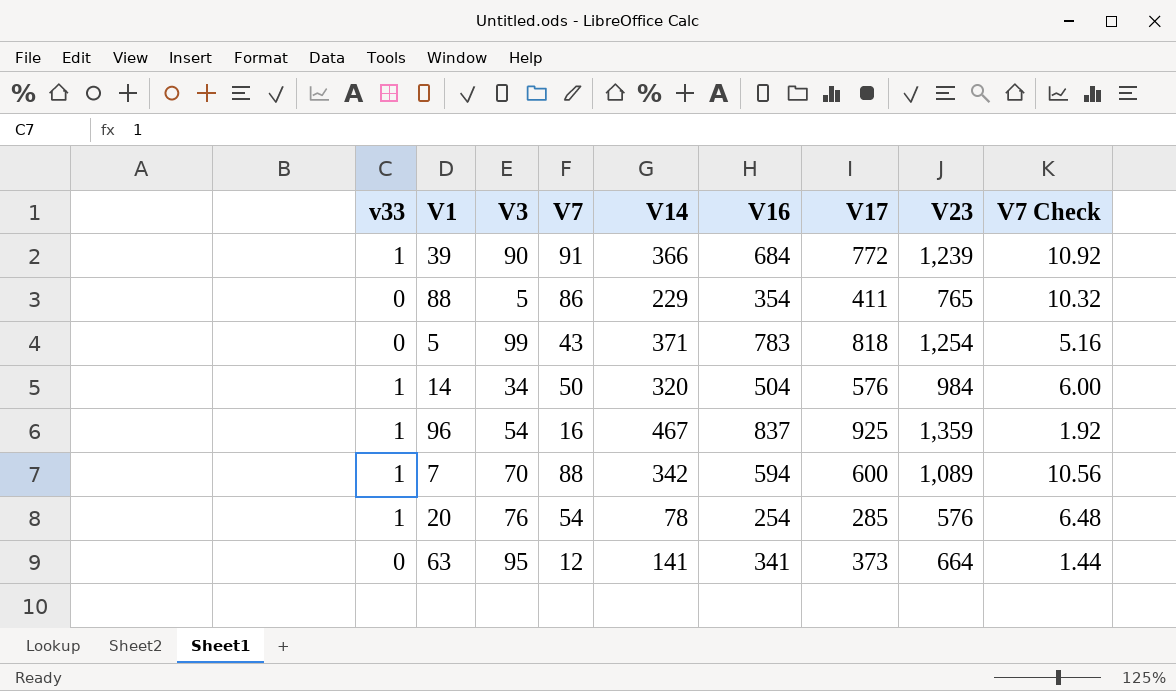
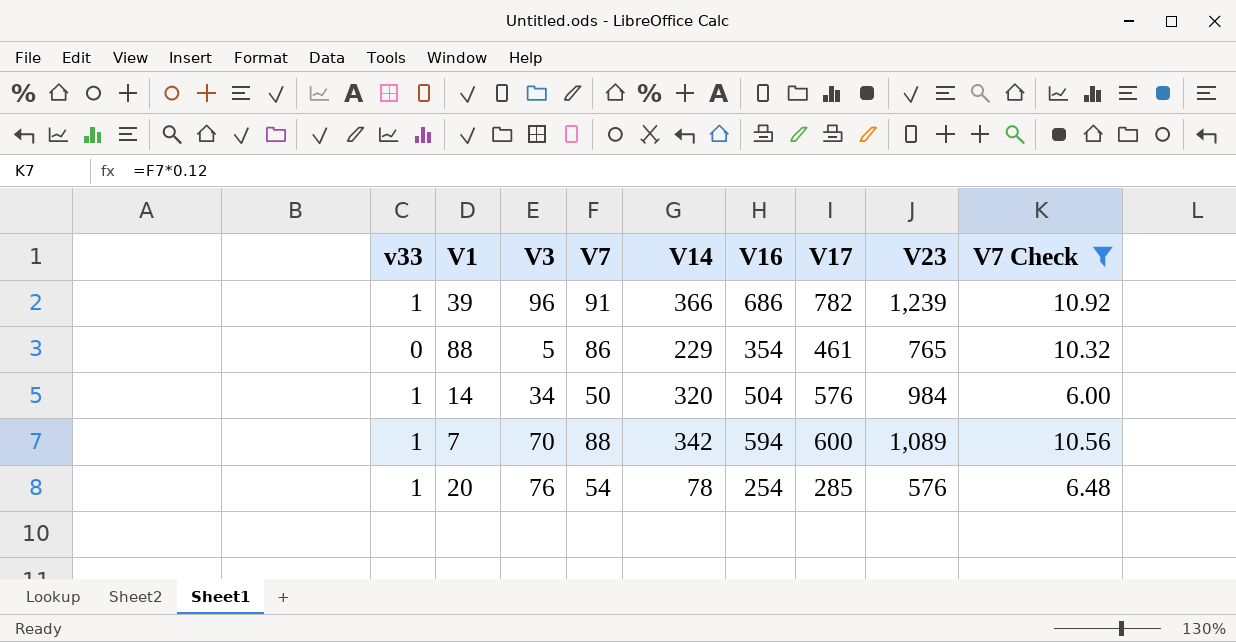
filter: none -> V7 Check >= 6.00
39 | V3: 90 -> 96
39 | V16: 684 -> 686
39 | V17: 772 -> 782
88 | V17: 411 -> 461

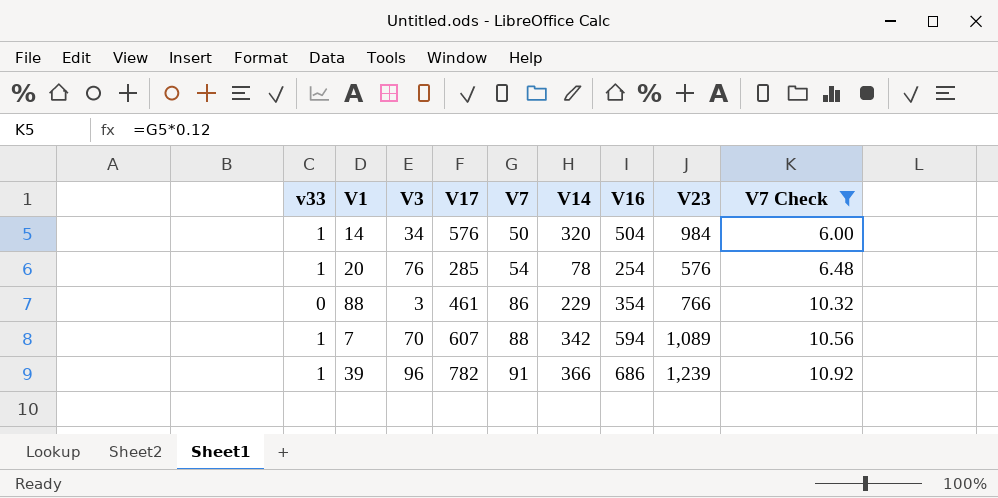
row order: none -> V7 ascending
column V17 | position: 7 -> 4
88 | V3: 5 -> 3
88 | V23: 765 -> 766
7 | V17: 600 -> 607

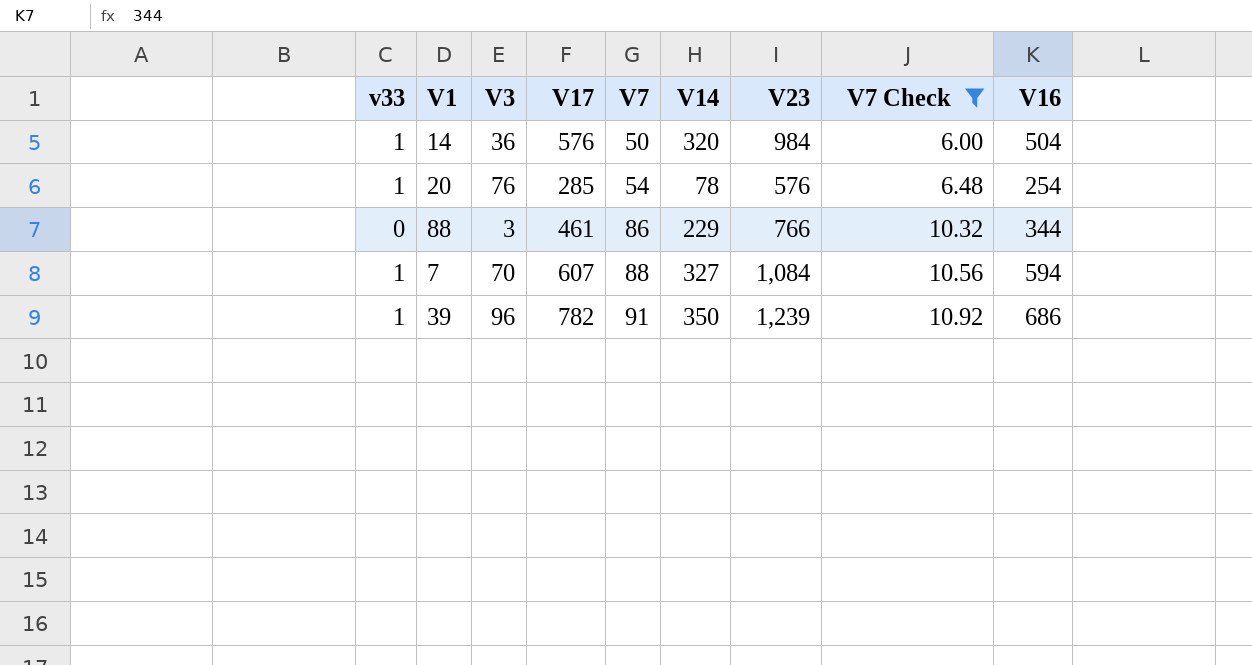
column V16 | position: 7 -> 9
14 | V3: 34 -> 36
88 | V16: 354 -> 344
7 | V14: 342 -> 327
7 | V23: 1,089 -> 1,084
39 | V14: 366 -> 350

